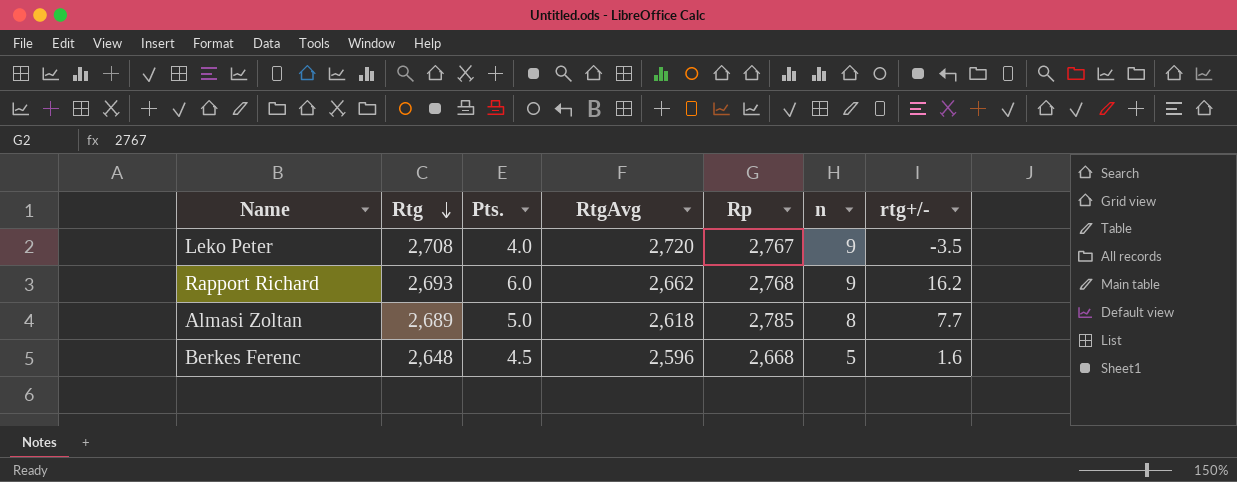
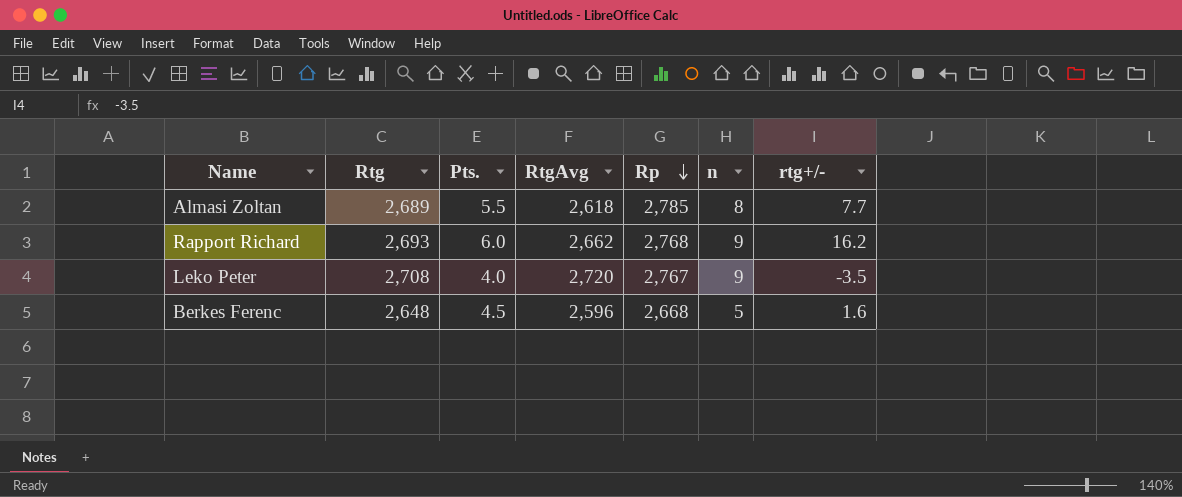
row order: Rtg descending -> Rp descending
Almasi Zoltan | Pts.: 5.0 -> 5.5

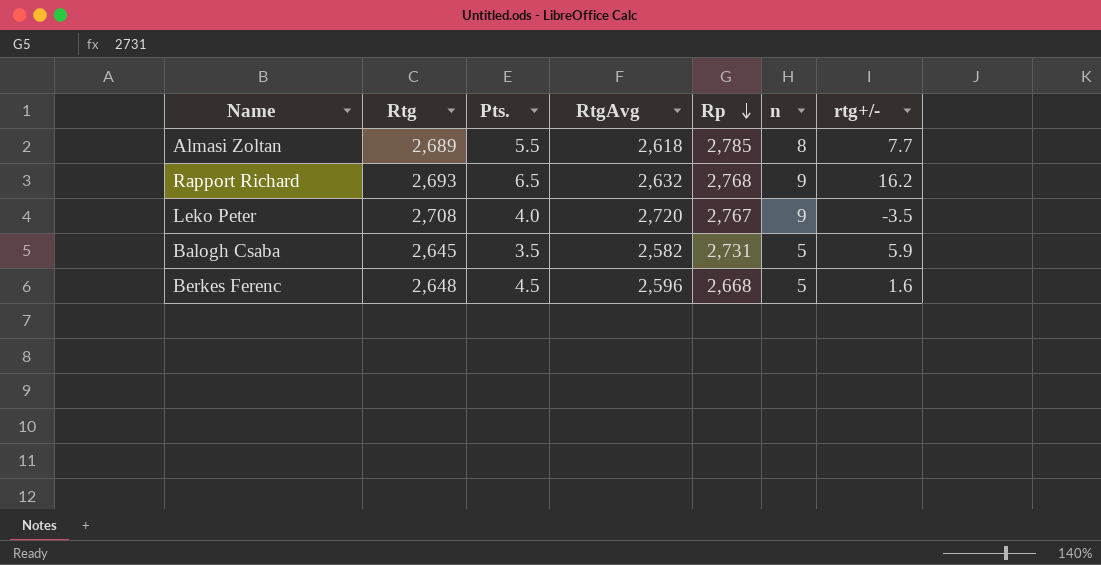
Rapport Richard | Pts.: 6.0 -> 6.5
Rapport Richard | RtgAvg: 2,662 -> 2,632
row Balogh Csaba: none -> 2,645 | 3.5 | 2,582 | 2,731 | 5 | 5.9

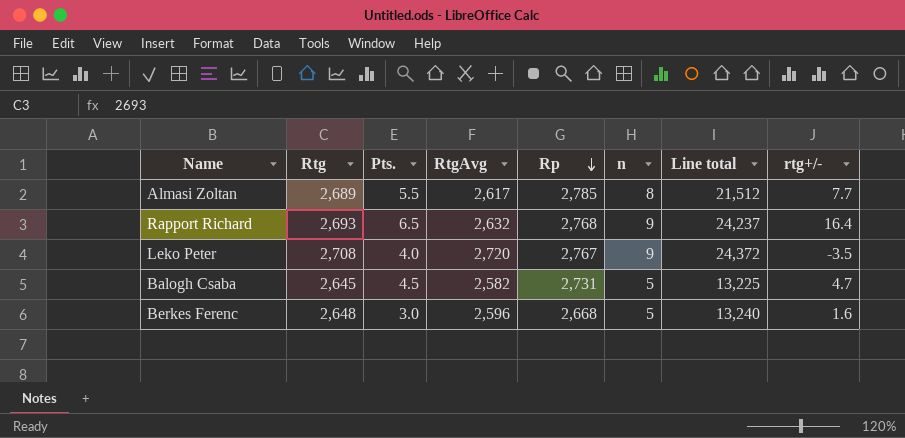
column Line total | formula: none -> [Rtg] * [n]
Almasi Zoltan | RtgAvg: 2,618 -> 2,617
Rapport Richard | rtg+/-: 16.2 -> 16.4
Balogh Csaba | Pts.: 3.5 -> 4.5
Balogh Csaba | rtg+/-: 5.9 -> 4.7
Berkes Ferenc | Pts.: 4.5 -> 3.0

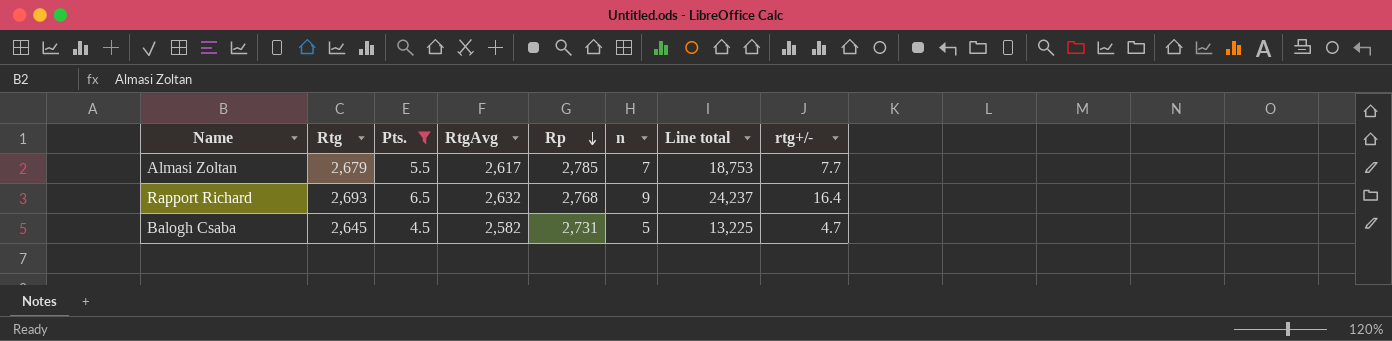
filter: none -> Pts. >= 4.5
Almasi Zoltan | Rtg: 2,689 -> 2,679
Almasi Zoltan | n: 8 -> 7
Almasi Zoltan | Line total: 21,512 -> 18,753

